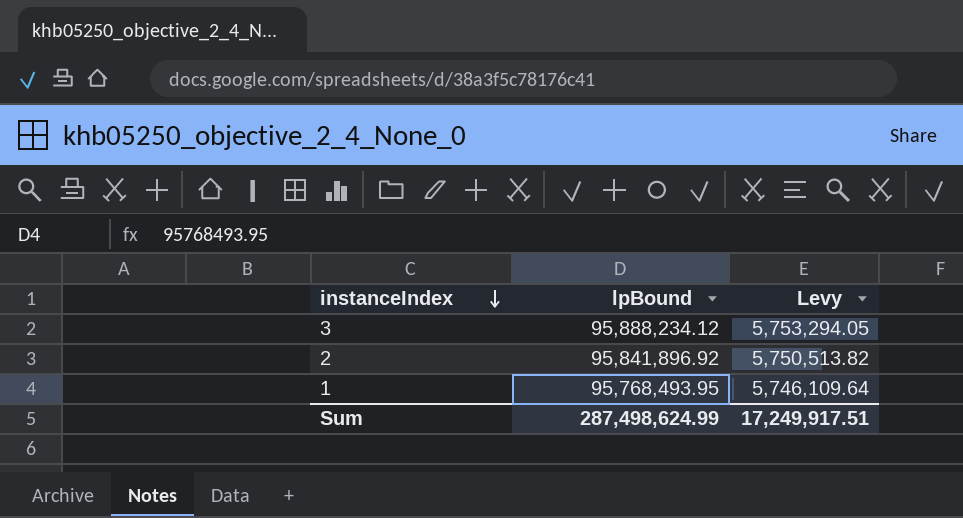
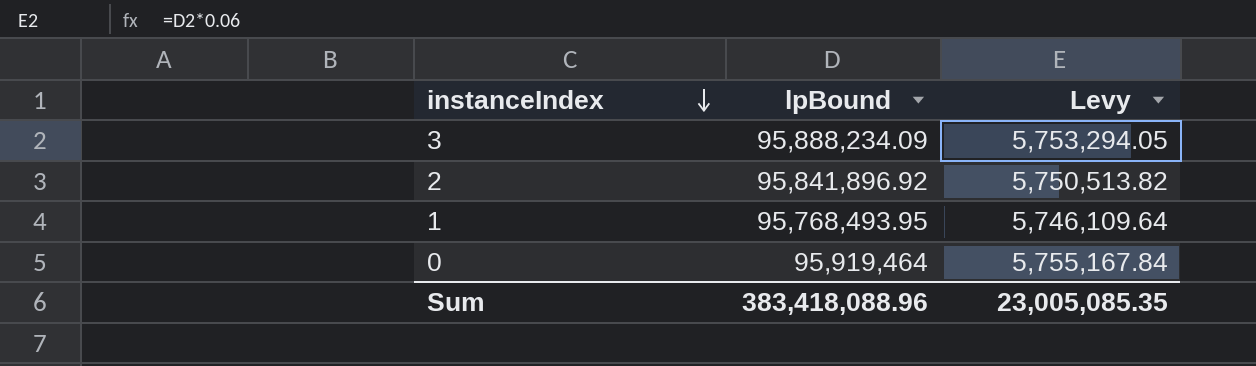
3 | lpBound: 95,888,234.12 -> 95,888,234.09
row 0: none -> 95,919,464 | 5,755,167.84
Sum | lpBound: 287,498,624.99 -> 383,418,088.96
Sum | Levy: 17,249,917.51 -> 23,005,085.35

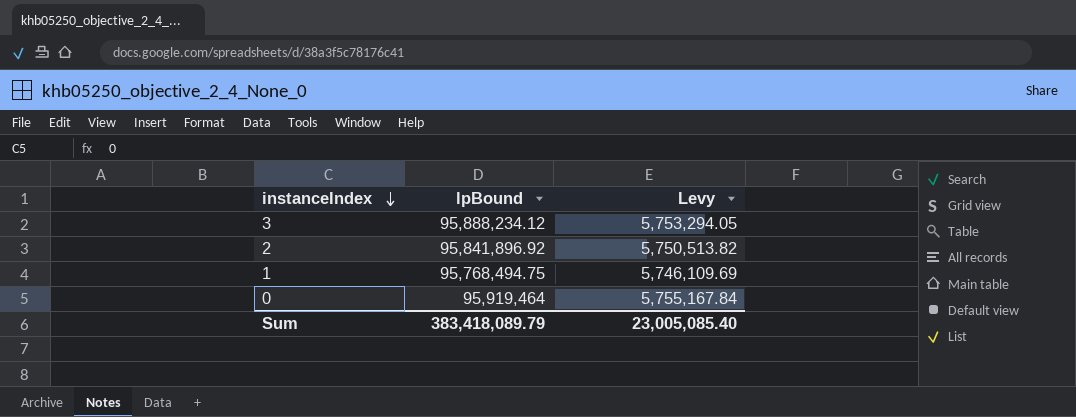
3 | lpBound: 95,888,234.09 -> 95,888,234.12
1 | lpBound: 95,768,493.95 -> 95,768,494.75
1 | Levy: 5,746,109.64 -> 5,746,109.69
Sum | lpBound: 383,418,088.96 -> 383,418,089.79
Sum | Levy: 23,005,085.35 -> 23,005,085.40

